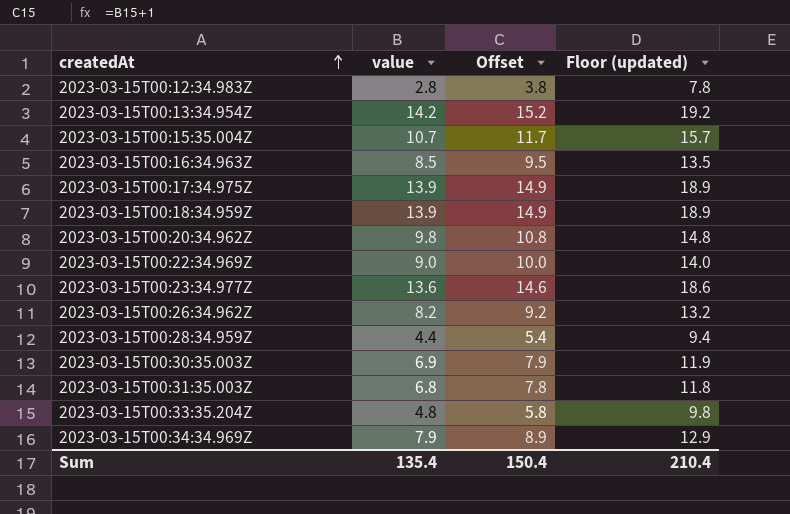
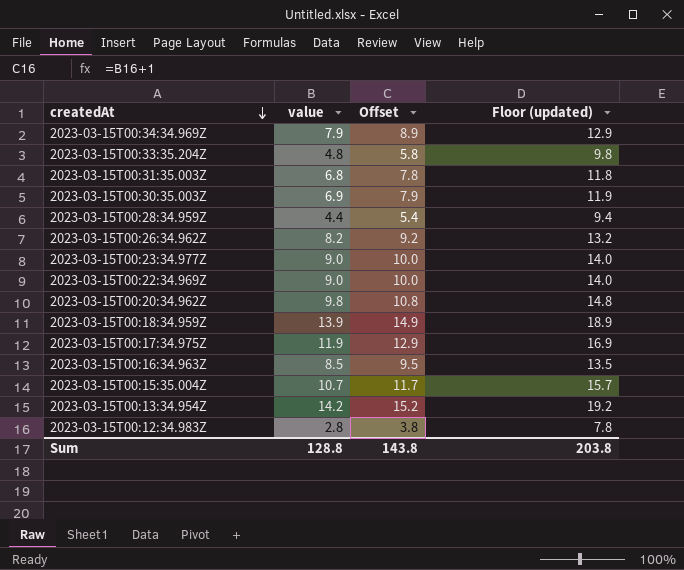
row order: createdAt ascending -> createdAt descending
2023-03-15T00:23:34.977Z | value: 13.6 -> 9.0
2023-03-15T00:23:34.977Z | Offset: 14.6 -> 10.0
2023-03-15T00:23:34.977Z | Floor (updated): 18.6 -> 14.0
2023-03-15T00:17:34.975Z | value: 13.9 -> 11.9
2023-03-15T00:17:34.975Z | Offset: 14.9 -> 12.9
2023-03-15T00:17:34.975Z | Floor (updated): 18.9 -> 16.9
Sum | value: 135.4 -> 128.8
Sum | Offset: 150.4 -> 143.8
Sum | Floor (updated): 210.4 -> 203.8

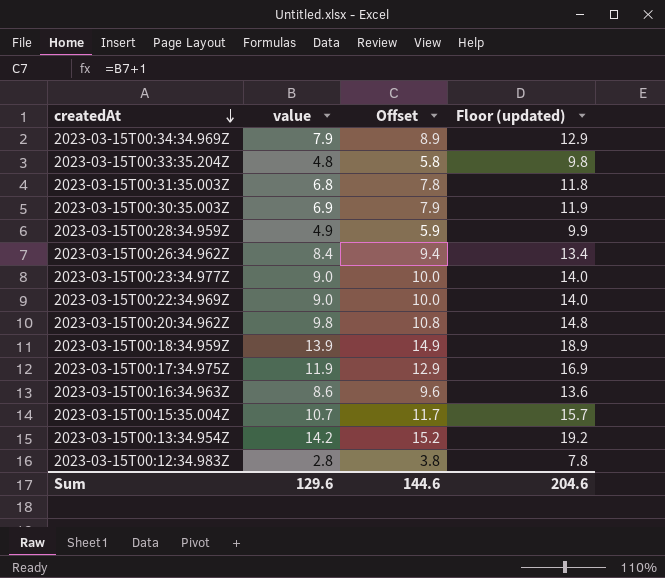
2023-03-15T00:28:34.959Z | value: 4.4 -> 4.9
2023-03-15T00:28:34.959Z | Offset: 5.4 -> 5.9
2023-03-15T00:28:34.959Z | Floor (updated): 9.4 -> 9.9
2023-03-15T00:26:34.962Z | value: 8.2 -> 8.4
2023-03-15T00:26:34.962Z | Offset: 9.2 -> 9.4
2023-03-15T00:26:34.962Z | Floor (updated): 13.2 -> 13.4
2023-03-15T00:16:34.963Z | value: 8.5 -> 8.6
2023-03-15T00:16:34.963Z | Offset: 9.5 -> 9.6
2023-03-15T00:16:34.963Z | Floor (updated): 13.5 -> 13.6
Sum | value: 128.8 -> 129.6
Sum | Offset: 143.8 -> 144.6
Sum | Floor (updated): 203.8 -> 204.6

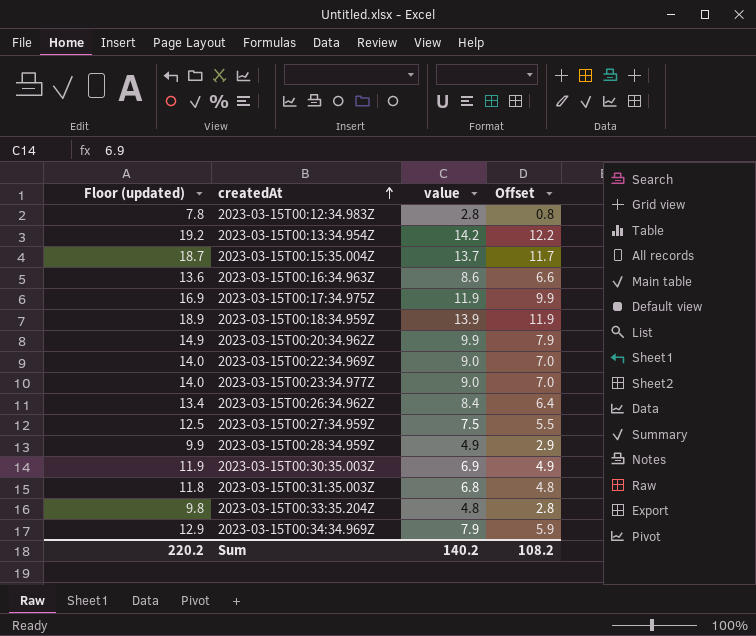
row order: createdAt descending -> createdAt ascending
column Floor (updated) | position: 4 -> 1
column Offset | formula: [value] + 1 -> [value] - 2
2023-03-15T00:15:35.004Z | Floor (updated): 15.7 -> 18.7
2023-03-15T00:15:35.004Z | value: 10.7 -> 13.7
2023-03-15T00:20:34.962Z | Floor (updated): 14.8 -> 14.9
2023-03-15T00:20:34.962Z | value: 9.8 -> 9.9
row 2023-03-15T00:27:34.959Z: none -> 12.5 | 7.5 | 5.5
Sum | Floor (updated): 204.6 -> 220.2
Sum | value: 129.6 -> 140.2
Sum | Offset: 144.6 -> 108.2

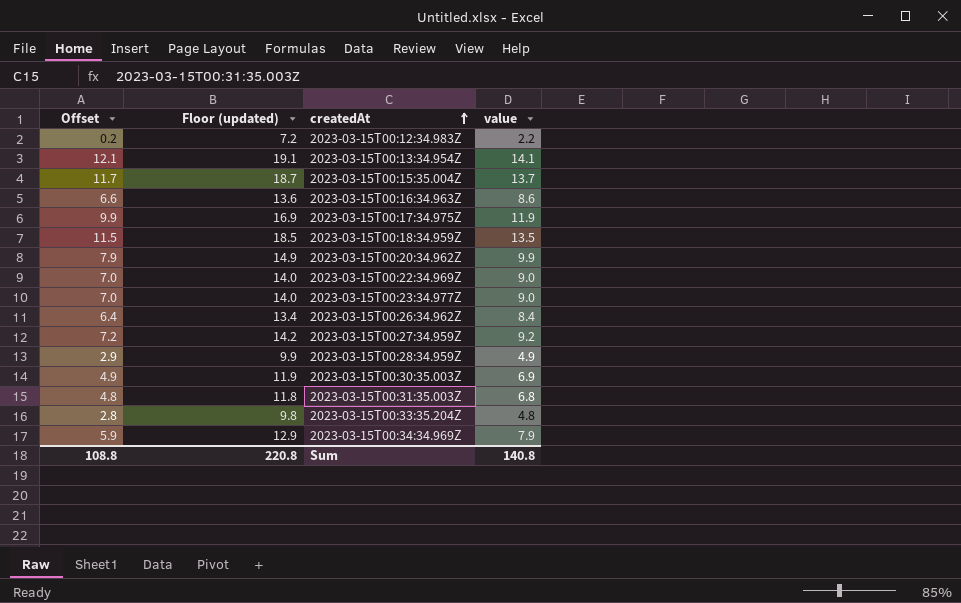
column Offset | position: 4 -> 1
2023-03-15T00:12:34.983Z | Offset: 0.8 -> 0.2
2023-03-15T00:12:34.983Z | Floor (updated): 7.8 -> 7.2
2023-03-15T00:12:34.983Z | value: 2.8 -> 2.2
2023-03-15T00:13:34.954Z | Offset: 12.2 -> 12.1
2023-03-15T00:13:34.954Z | Floor (updated): 19.2 -> 19.1
2023-03-15T00:13:34.954Z | value: 14.2 -> 14.1
2023-03-15T00:18:34.959Z | Offset: 11.9 -> 11.5
2023-03-15T00:18:34.959Z | Floor (updated): 18.9 -> 18.5
2023-03-15T00:18:34.959Z | value: 13.9 -> 13.5
2023-03-15T00:27:34.959Z | Offset: 5.5 -> 7.2
2023-03-15T00:27:34.959Z | Floor (updated): 12.5 -> 14.2
2023-03-15T00:27:34.959Z | value: 7.5 -> 9.2
Sum | Offset: 108.2 -> 108.8
Sum | Floor (updated): 220.2 -> 220.8
Sum | value: 140.2 -> 140.8

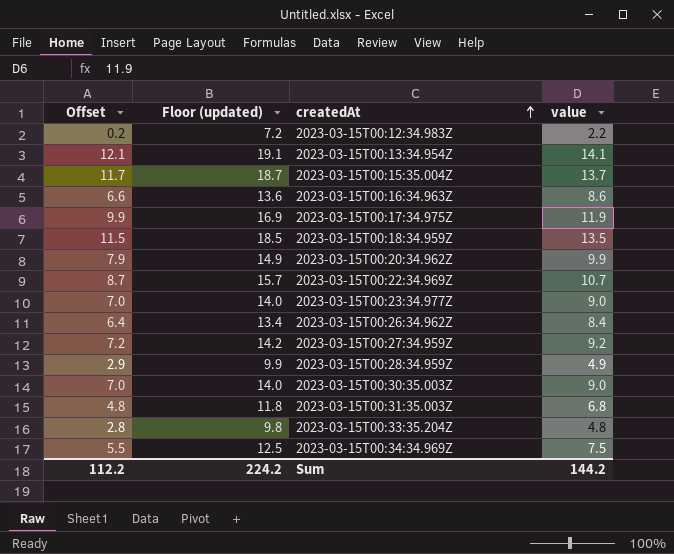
2023-03-15T00:22:34.969Z | Offset: 7.0 -> 8.7
2023-03-15T00:22:34.969Z | Floor (updated): 14.0 -> 15.7
2023-03-15T00:22:34.969Z | value: 9.0 -> 10.7
2023-03-15T00:30:35.003Z | Offset: 4.9 -> 7.0
2023-03-15T00:30:35.003Z | Floor (updated): 11.9 -> 14.0
2023-03-15T00:30:35.003Z | value: 6.9 -> 9.0
2023-03-15T00:34:34.969Z | Offset: 5.9 -> 5.5
2023-03-15T00:34:34.969Z | Floor (updated): 12.9 -> 12.5
2023-03-15T00:34:34.969Z | value: 7.9 -> 7.5
Sum | Offset: 108.8 -> 112.2
Sum | Floor (updated): 220.8 -> 224.2
Sum | value: 140.8 -> 144.2

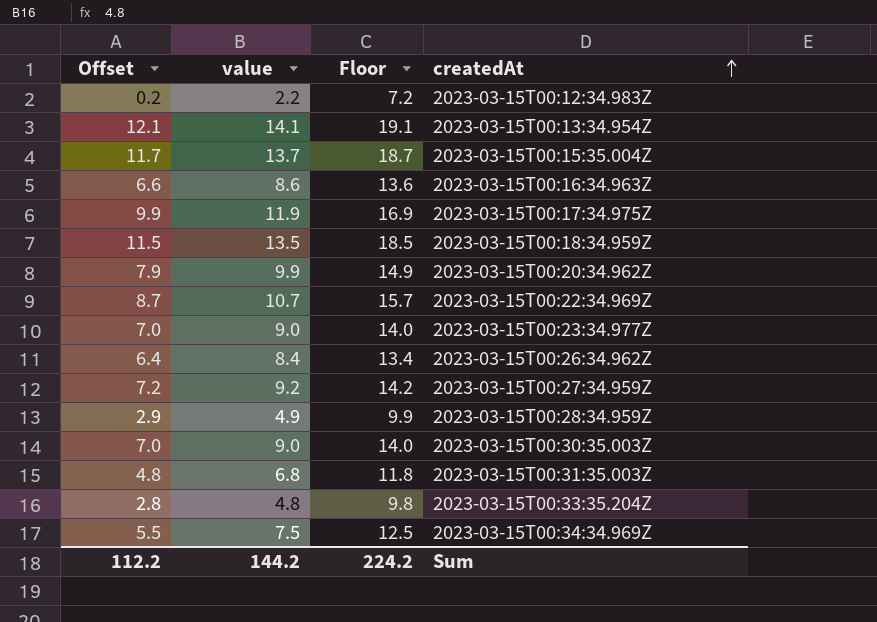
column value | position: 4 -> 2
column name: Floor (updated) -> Floor

